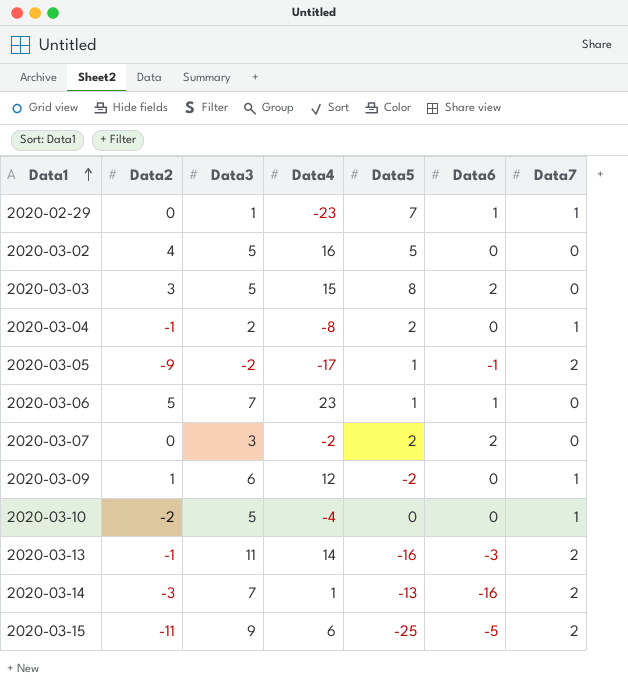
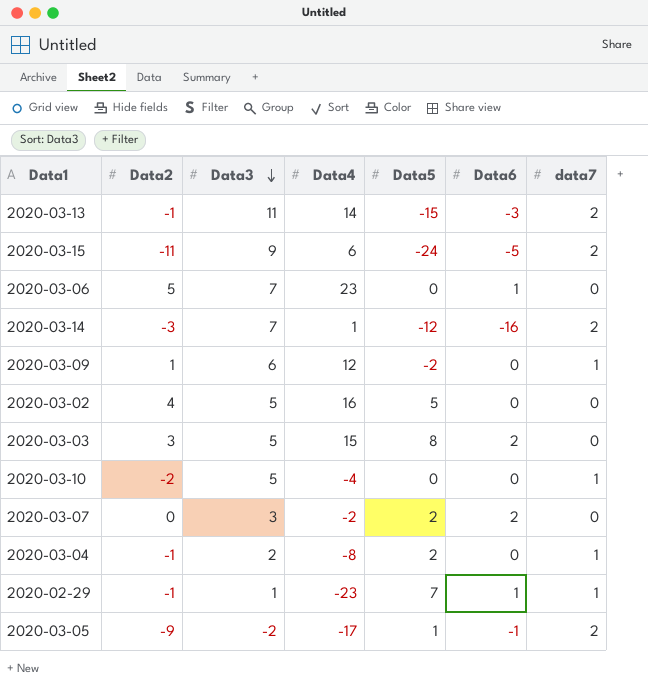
row order: Data1 ascending -> Data3 descending
column name: Data7 -> data7
2020-03-13 | Data5: -16 -> -15
2020-03-15 | Data5: -25 -> -24
2020-03-06 | Data5: 1 -> 0
2020-03-14 | Data5: -13 -> -12
2020-02-29 | Data2: 0 -> -1

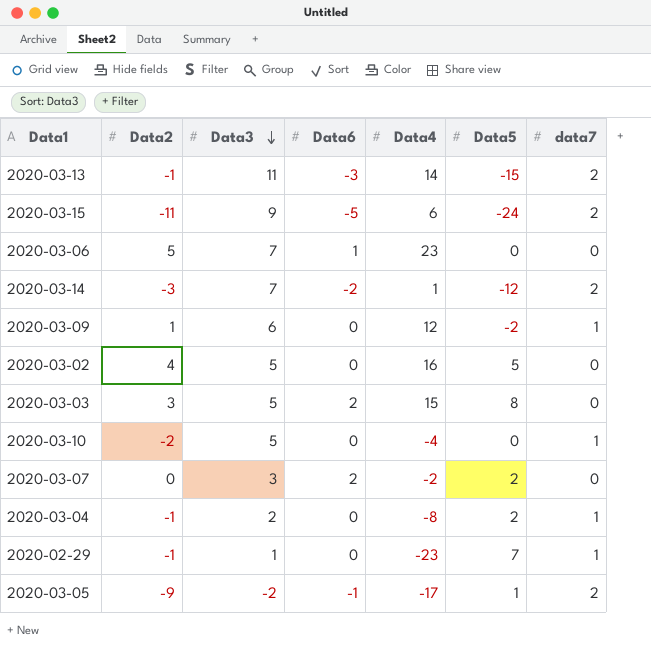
column Data6 | position: 6 -> 4
2020-03-14 | Data6: -16 -> -2
2020-02-29 | Data6: 1 -> 0

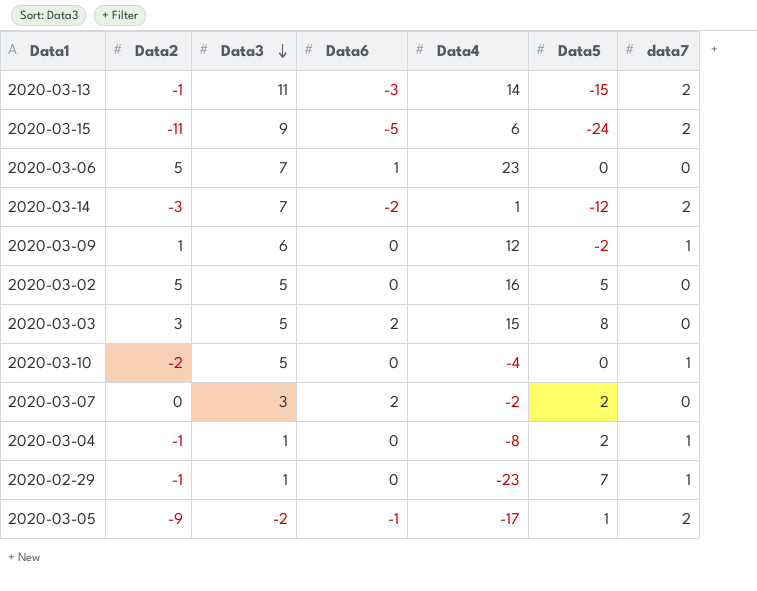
2020-03-02 | Data2: 4 -> 5
2020-03-04 | Data3: 2 -> 1

